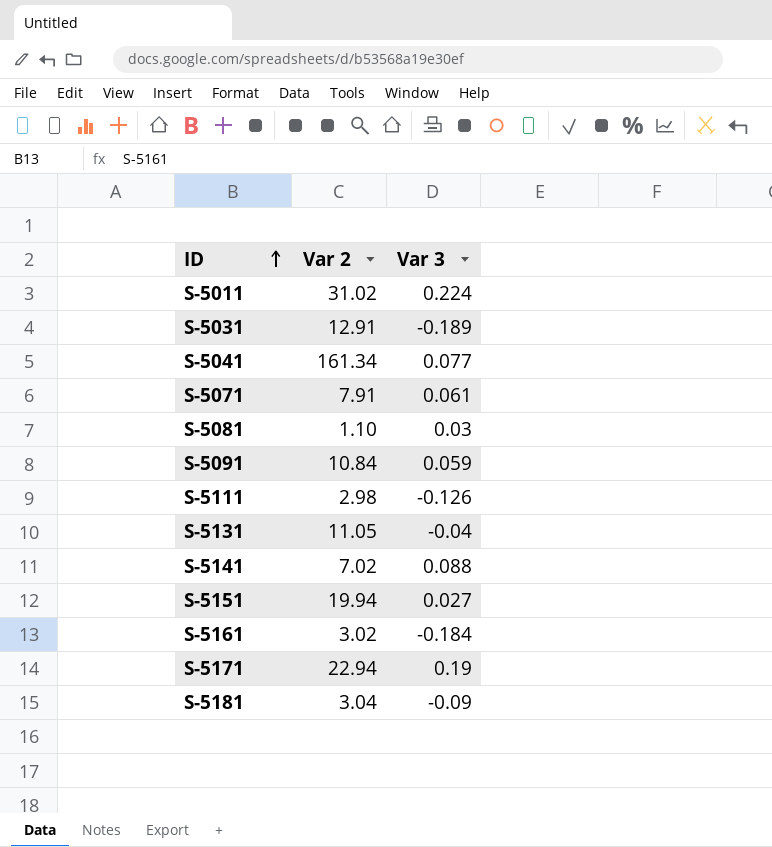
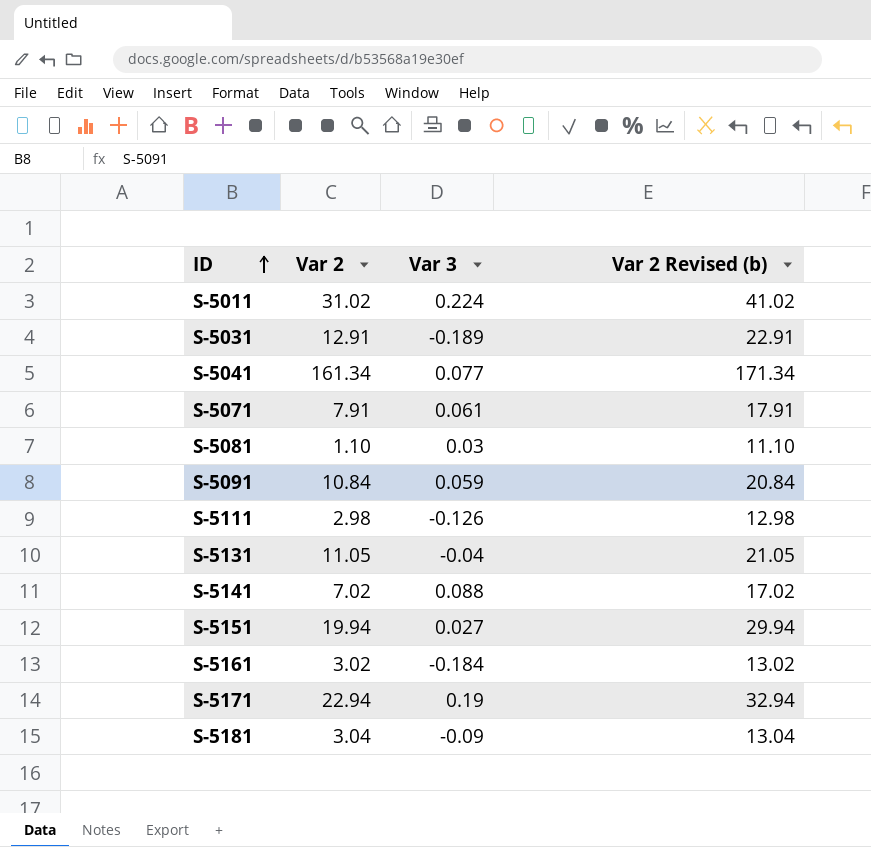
column Var 2 Revised (b) | formula: none -> [Var 2] + 10

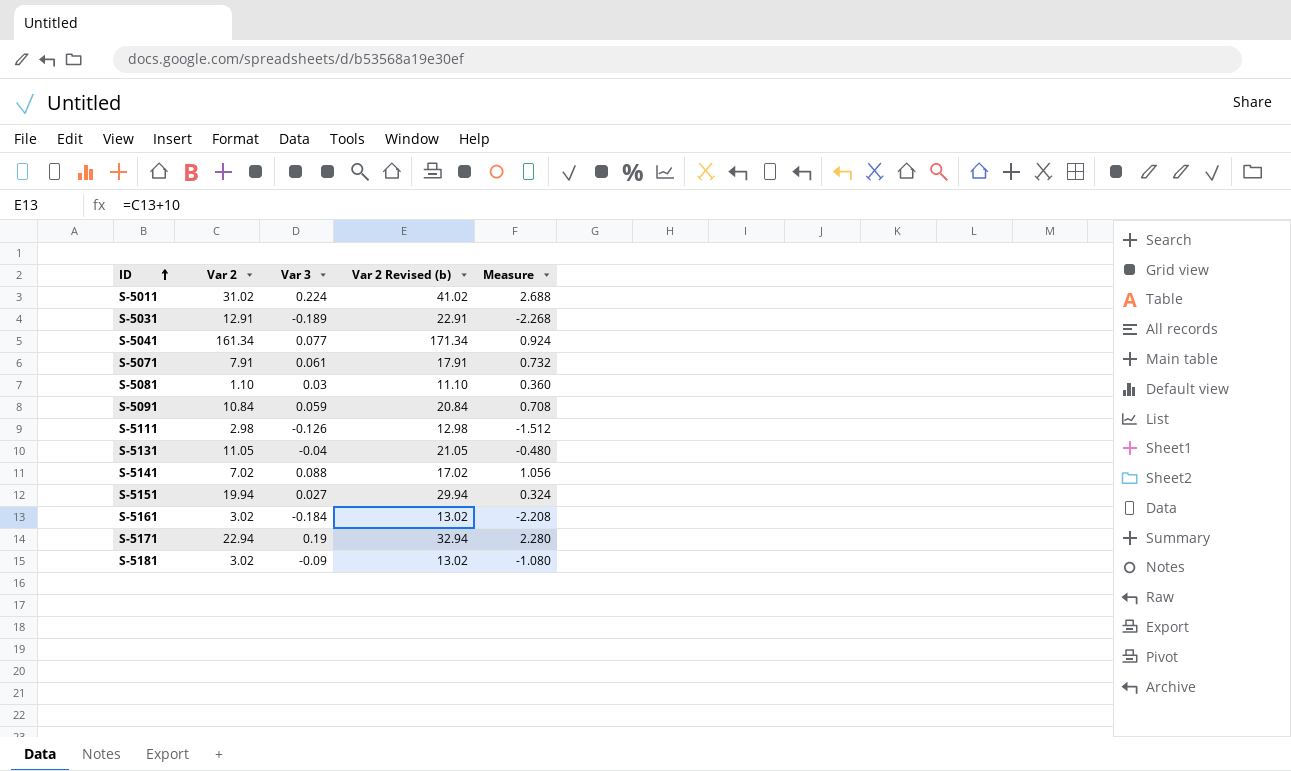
column Measure | formula: none -> [Var 3] * 12
S-5181 | Var 2: 3.04 -> 3.02
S-5181 | Var 2 Revised (b): 13.04 -> 13.02

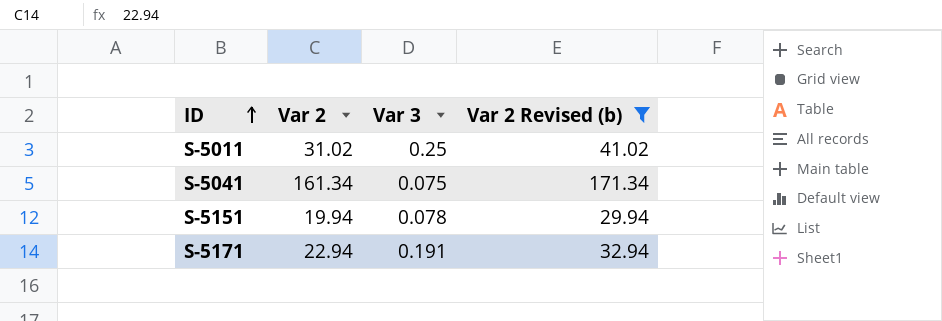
filter: none -> Var 2 Revised (b) >= 29.94
column Measure | formula: [Var 3] * 12 -> none
S-5011 | Var 3: 0.224 -> 0.25
S-5041 | Var 3: 0.077 -> 0.075
S-5151 | Var 3: 0.027 -> 0.078
S-5171 | Var 3: 0.19 -> 0.191

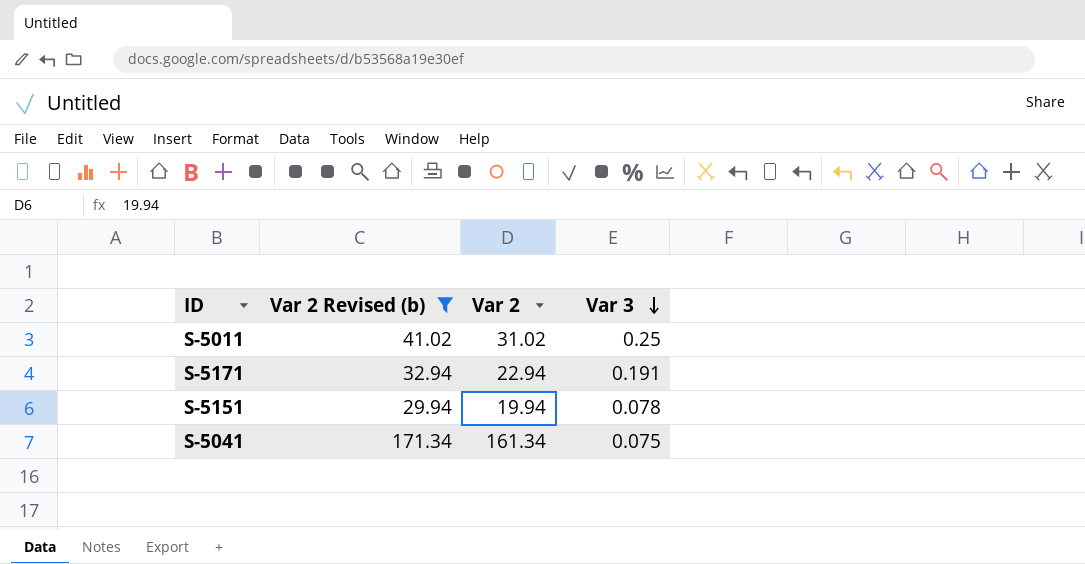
row order: ID ascending -> Var 3 descending
column Var 2 Revised (b) | position: 4 -> 2

